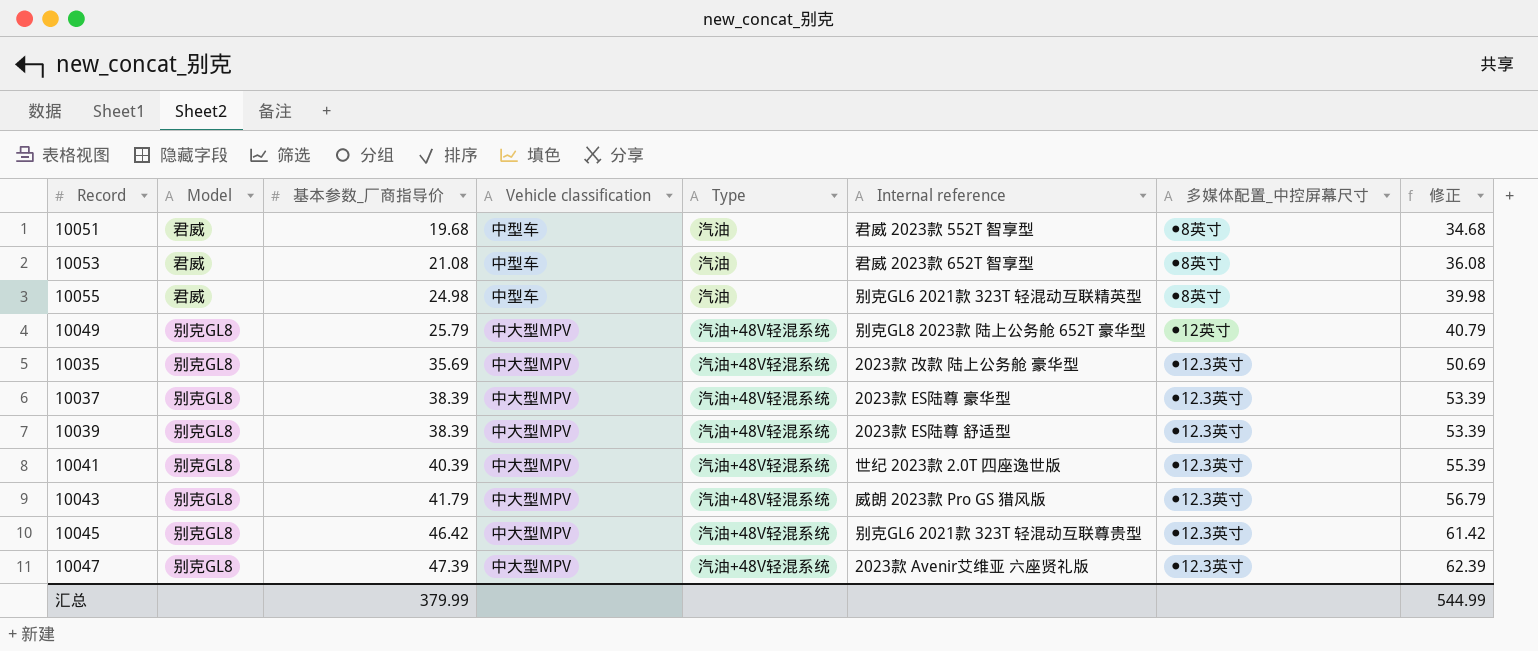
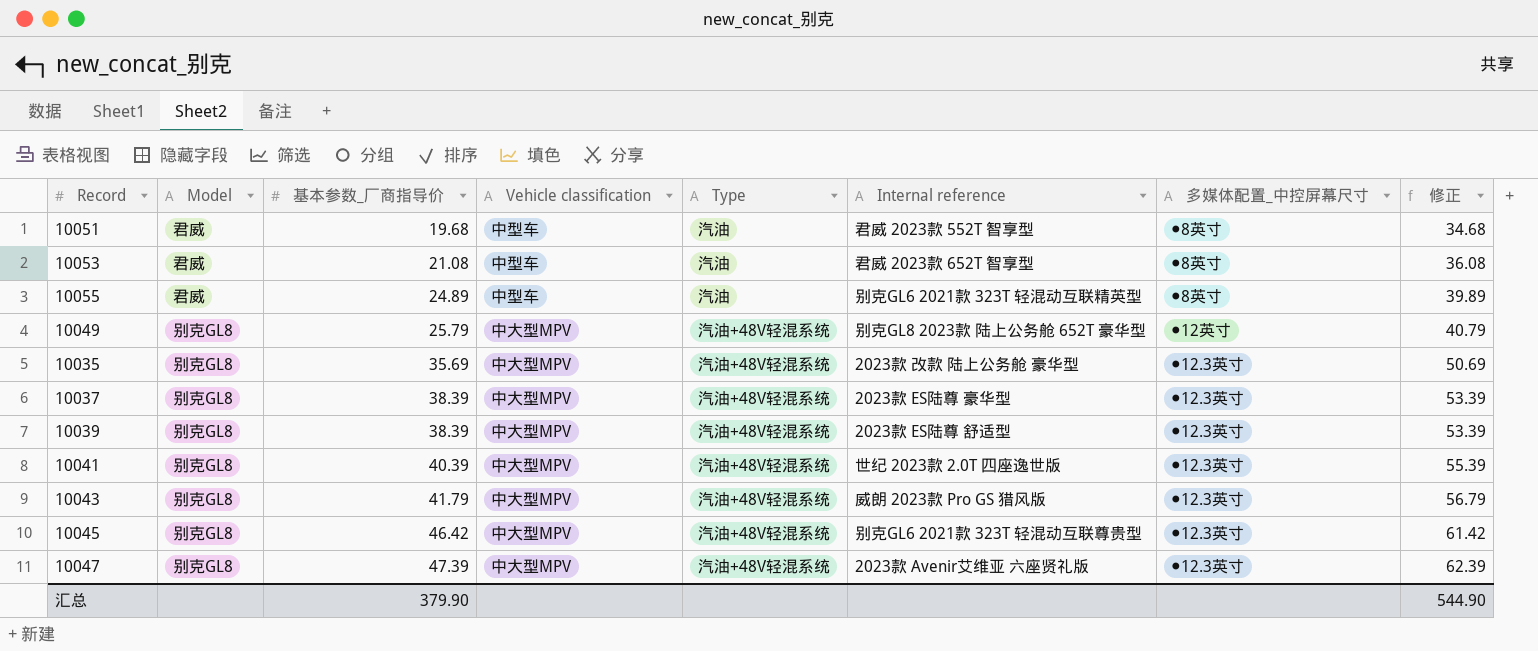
10055 | 基本参数_厂商指导价: 24.98 -> 24.89
10055 | 修正: 39.98 -> 39.89
汇总 | 基本参数_厂商指导价: 379.99 -> 379.90
汇总 | 修正: 544.99 -> 544.90

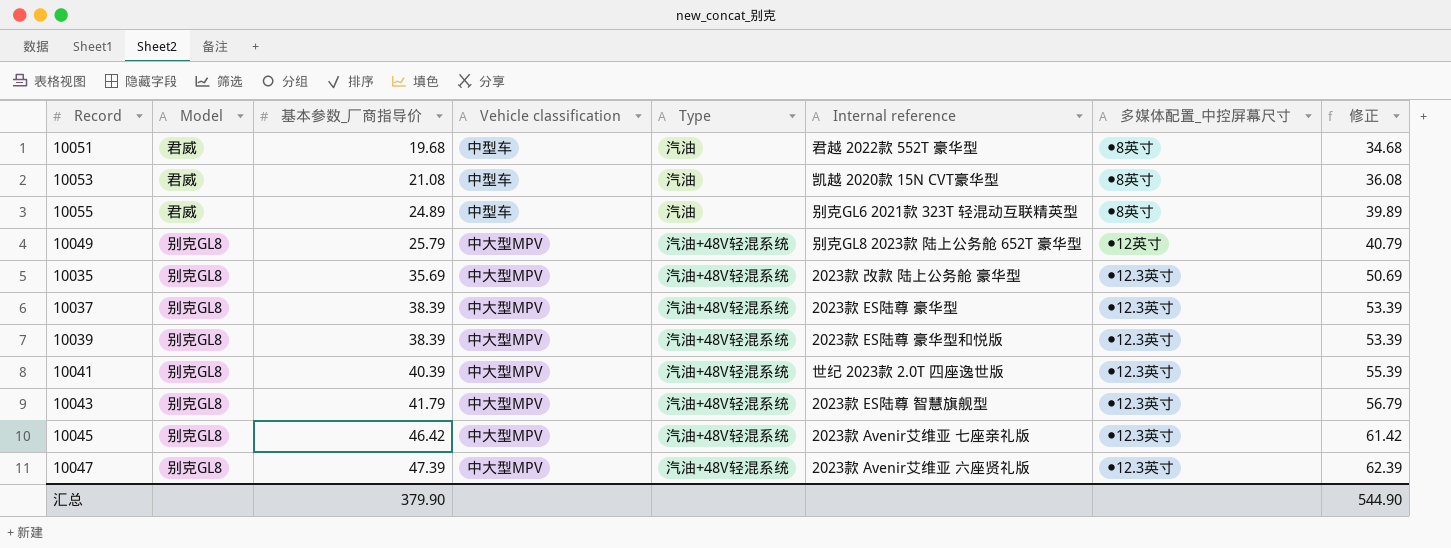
10051 | Internal reference: 君威 2023款 552T 智享型 -> 君越 2022款 552T 豪华型
10053 | Internal reference: 君威 2023款 652T 智享型 -> 凯越 2020款 15N CVT豪华型
10039 | Internal reference: 2023款 ES陆尊 舒适型 -> 2023款 ES陆尊 豪华型和悦版
10043 | Internal reference: 威朗 2023款 Pro GS 猎风版 -> 2023款 ES陆尊 智慧旗舰型
10045 | Internal reference: 别克GL6 2021款 323T 轻混动互联尊贵型 -> 2023款 Avenir艾维亚 七座亲礼版

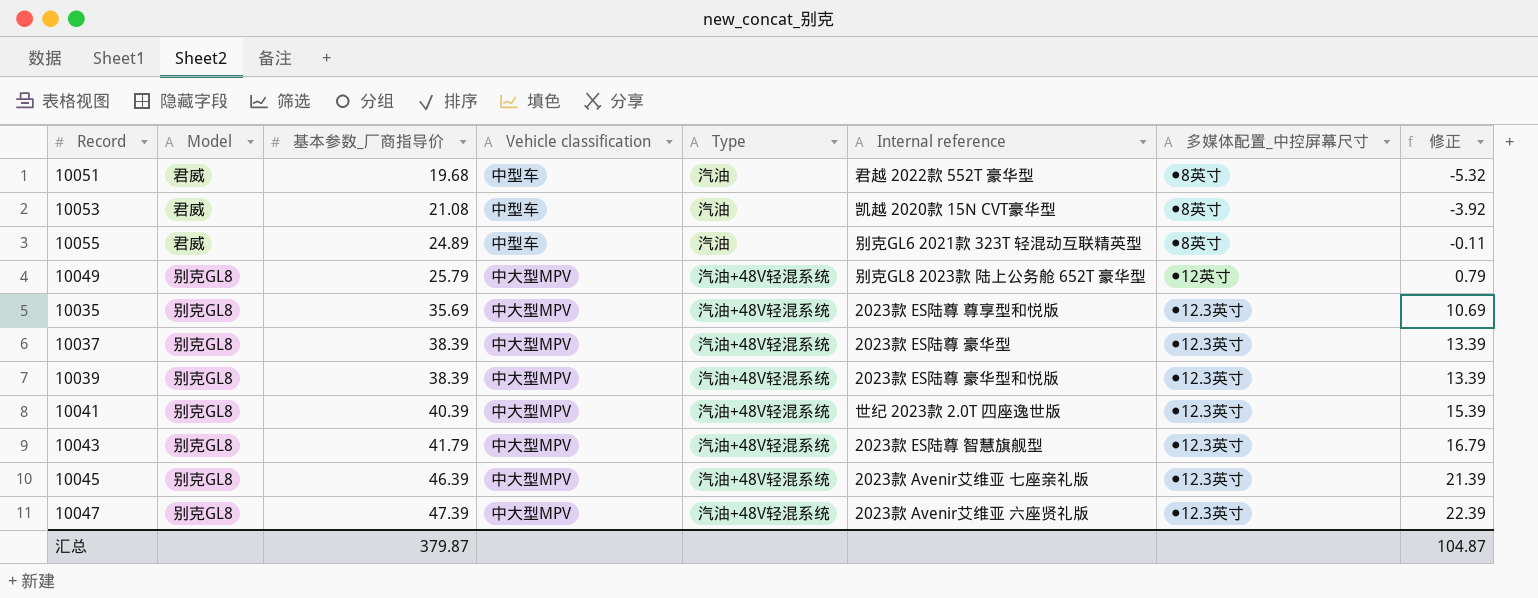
column 修正 | formula: [基本参数_厂商指导价] + 15 -> [基本参数_厂商指导价] - 25
10035 | Internal reference: 2023款 改款 陆上公务舱 豪华型 -> 2023款 ES陆尊 尊享型和悦版
10045 | 基本参数_厂商指导价: 46.42 -> 46.39
汇总 | 基本参数_厂商指导价: 379.90 -> 379.87
汇总 | 修正: 544.90 -> 104.87

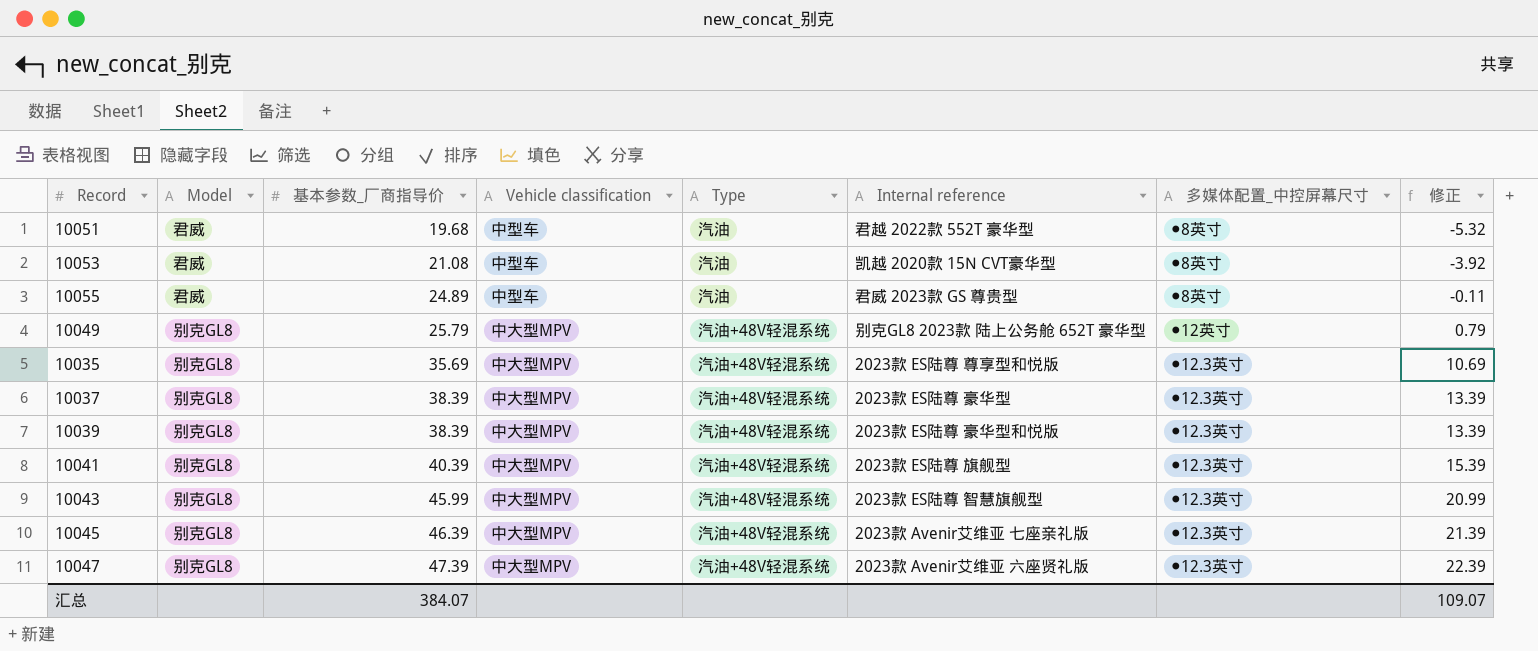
10055 | Internal reference: 别克GL6 2021款 323T 轻混动互联精英型 -> 君威 2023款 GS 尊贵型
10041 | Internal reference: 世纪 2023款 2.0T 四座逸世版 -> 2023款 ES陆尊 旗舰型
10043 | 基本参数_厂商指导价: 41.79 -> 45.99
10043 | 修正: 16.79 -> 20.99
汇总 | 基本参数_厂商指导价: 379.87 -> 384.07
汇总 | 修正: 104.87 -> 109.07

